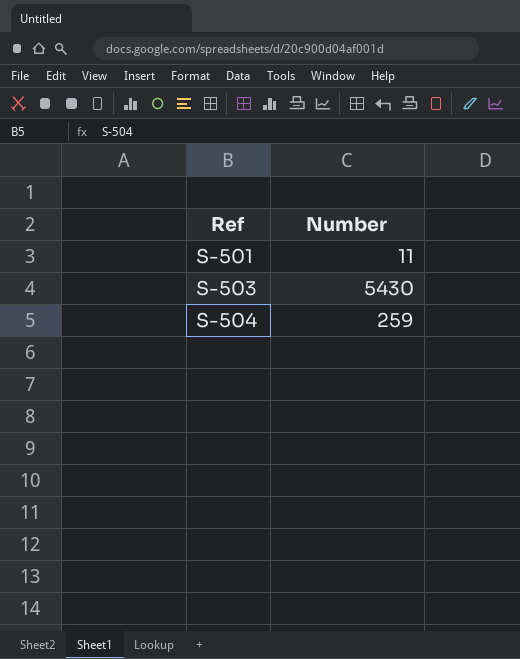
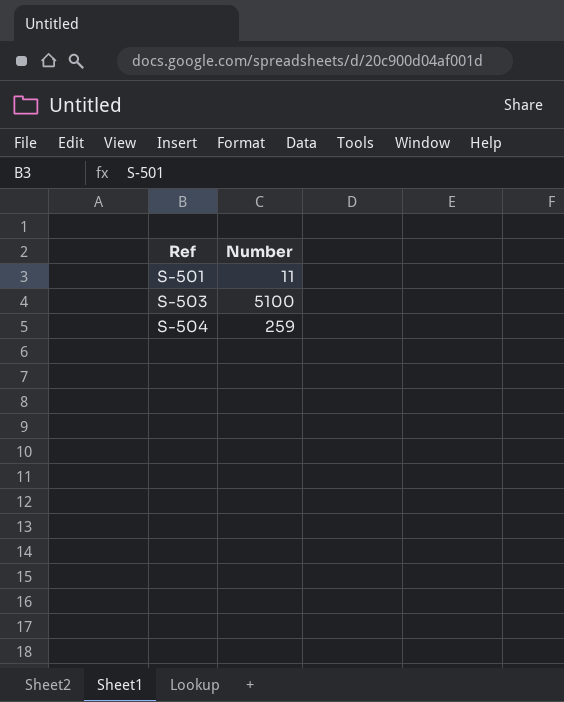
S-503 | Number: 5430 -> 5100

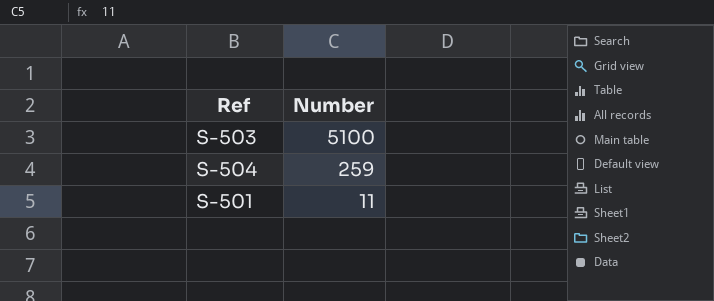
row order: Ref ascending -> Number descending

